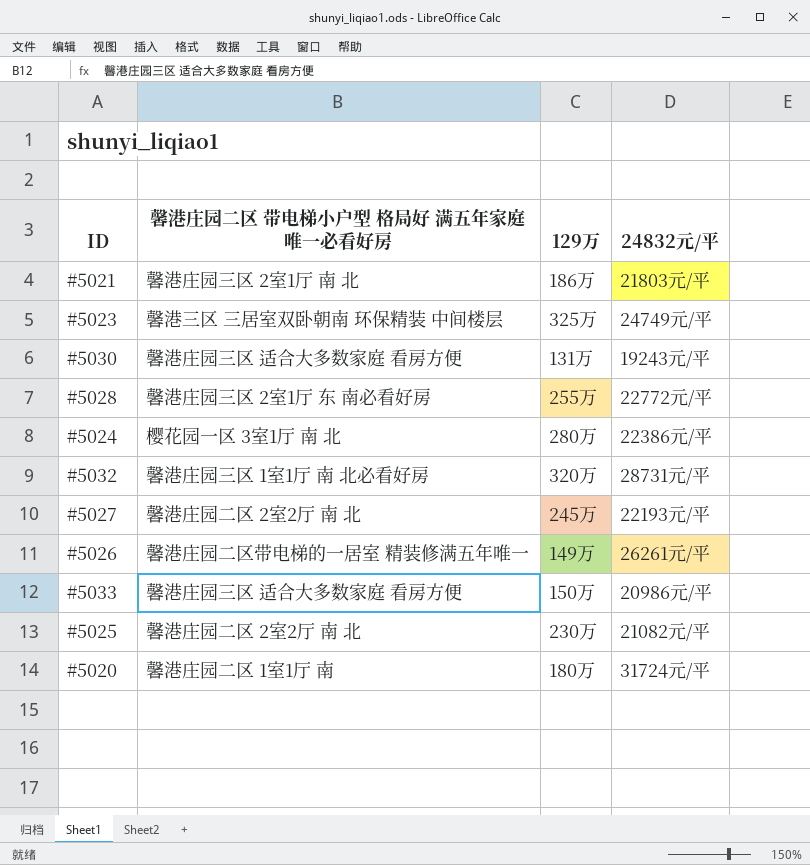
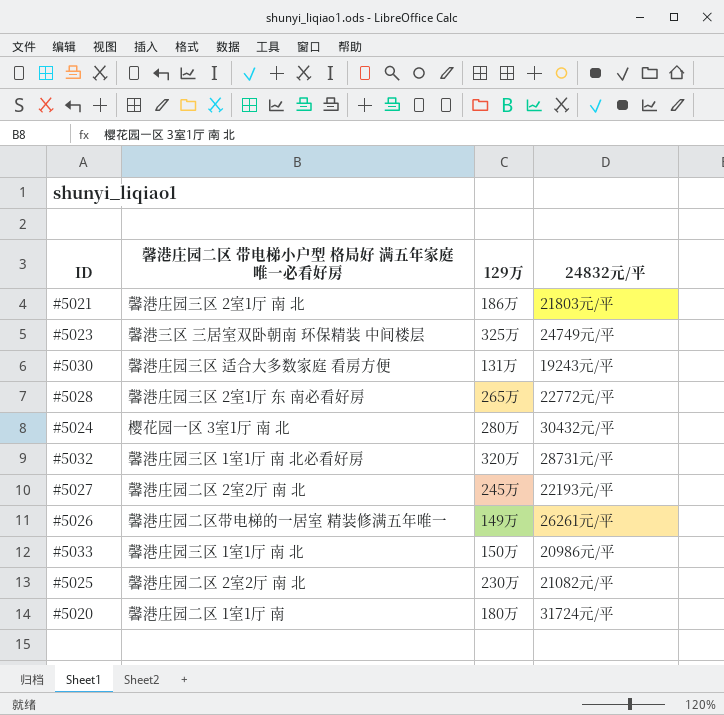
#5028 | 129万: 255万 -> 265万
#5024 | 24832元/平: 22386元/平 -> 30432元/平
#5033 | 馨港庄园二区 带电梯小户型 格局好 满五年家庭唯一必看好房: 馨港庄园三区 适合大多数家庭 看房方便 -> 馨港庄园三区 1室1厅 南 北

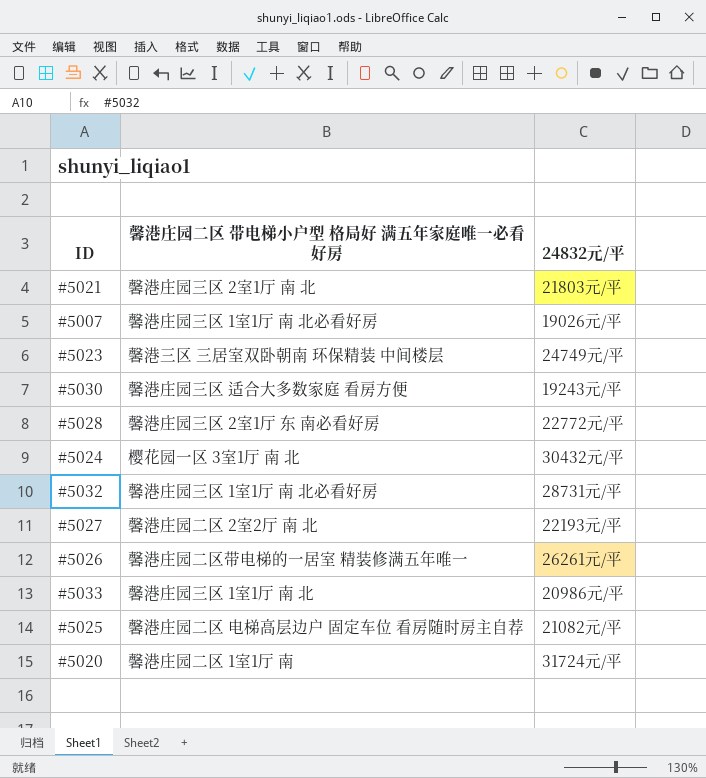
column 129万 | position: 3 -> none
row #5007: none -> 馨港庄园三区 1室1厅 南 北必看好房 | 19026元/平
#5025 | 馨港庄园二区 带电梯小户型 格局好 满五年家庭唯一必看好房: 馨港庄园二区 2室2厅 南 北 -> 馨港庄园二区 电梯高层边户 固定车位 看房随时房主自荐

